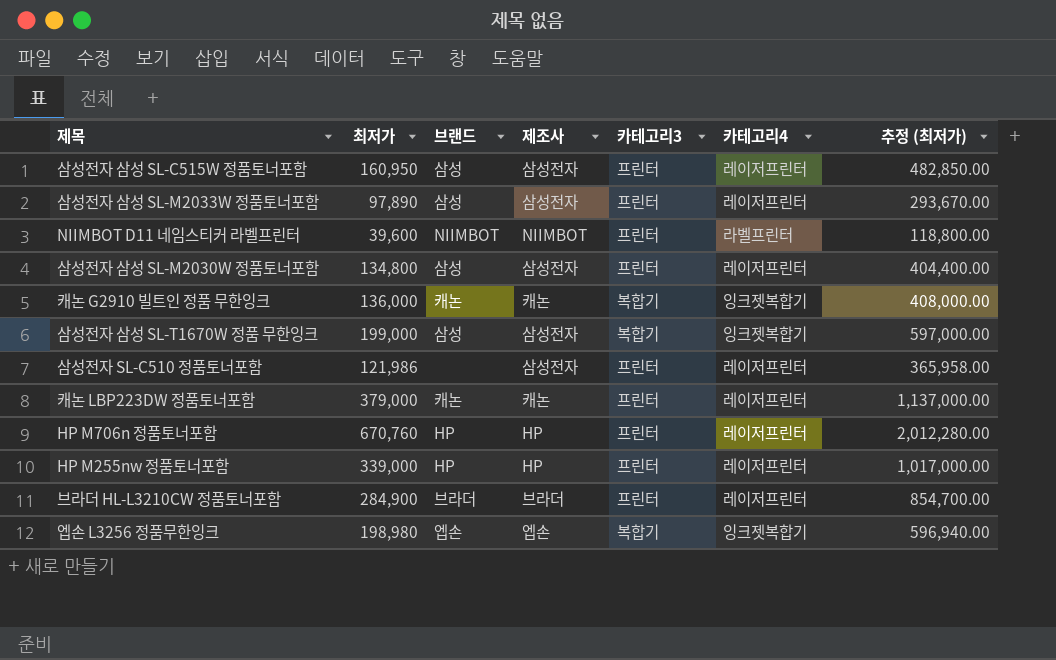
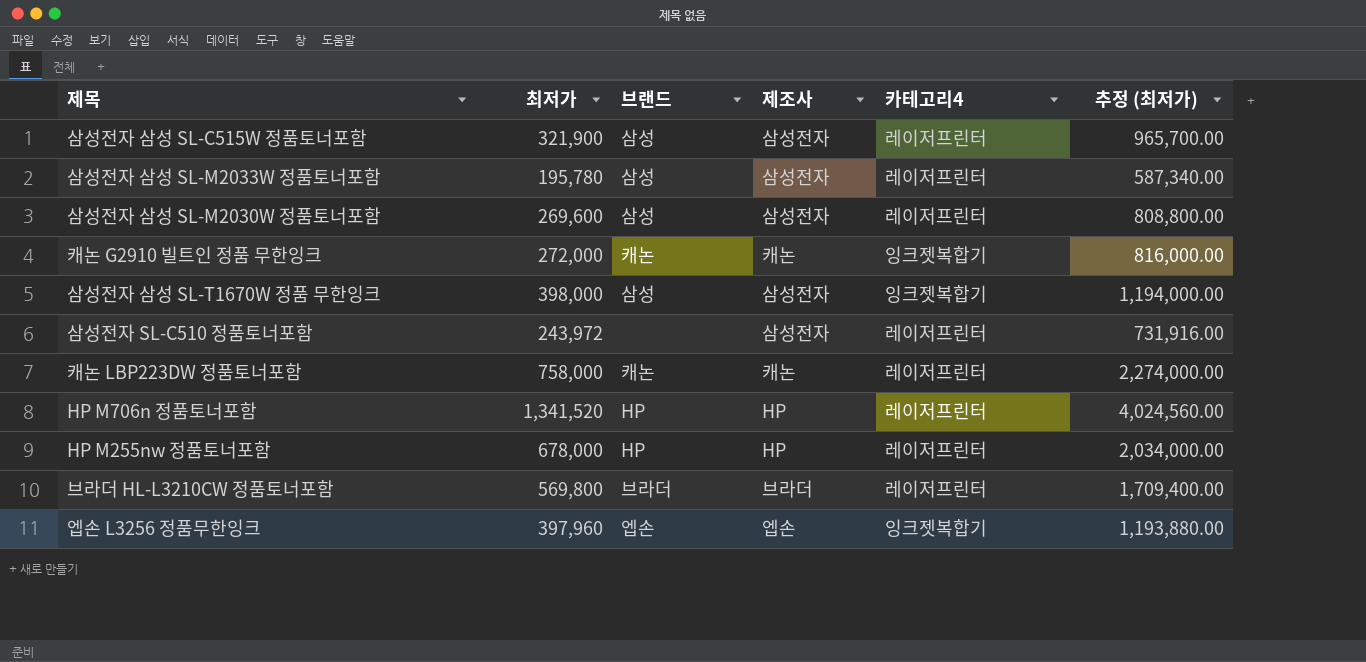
column 카테고리3 | position: 5 -> none
row NIIMBOT D11 네임스티커 라벨프린터: 39,600 | NIIMBOT | NIIMBOT | 프린터 | 라벨프린터 | 118,800.00 -> none
삼성전자 삼성 SL-C515W 정품토너포함 | 최저가: 160,950 -> 321,900
삼성전자 삼성 SL-C515W 정품토너포함 | 추정 (최저가): 482,850.00 -> 965,700.00
삼성전자 삼성 SL-M2033W 정품토너포함 | 최저가: 97,890 -> 195,780
삼성전자 삼성 SL-M2033W 정품토너포함 | 추정 (최저가): 293,670.00 -> 587,340.00
삼성전자 삼성 SL-M2030W 정품토너포함 | 최저가: 134,800 -> 269,600
삼성전자 삼성 SL-M2030W 정품토너포함 | 추정 (최저가): 404,400.00 -> 808,800.00
캐논 G2910 빌트인 정품 무한잉크 | 최저가: 136,000 -> 272,000
캐논 G2910 빌트인 정품 무한잉크 | 추정 (최저가): 408,000.00 -> 816,000.00
삼성전자 삼성 SL-T1670W 정품 무한잉크 | 최저가: 199,000 -> 398,000
삼성전자 삼성 SL-T1670W 정품 무한잉크 | 추정 (최저가): 597,000.00 -> 1,194,000.00
삼성전자 SL-C510 정품토너포함 | 최저가: 121,986 -> 243,972
삼성전자 SL-C510 정품토너포함 | 추정 (최저가): 365,958.00 -> 731,916.00
캐논 LBP223DW 정품토너포함 | 최저가: 379,000 -> 758,000
캐논 LBP223DW 정품토너포함 | 추정 (최저가): 1,137,000.00 -> 2,274,000.00
HP M706n 정품토너포함 | 최저가: 670,760 -> 1,341,520
HP M706n 정품토너포함 | 추정 (최저가): 2,012,280.00 -> 4,024,560.00
HP M255nw 정품토너포함 | 최저가: 339,000 -> 678,000
HP M255nw 정품토너포함 | 추정 (최저가): 1,017,000.00 -> 2,034,000.00
브라더 HL-L3210CW 정품토너포함 | 최저가: 284,900 -> 569,800
브라더 HL-L3210CW 정품토너포함 | 추정 (최저가): 854,700.00 -> 1,709,400.00
엡손 L3256 정품무한잉크 | 최저가: 198,980 -> 397,960
엡손 L3256 정품무한잉크 | 추정 (최저가): 596,940.00 -> 1,193,880.00

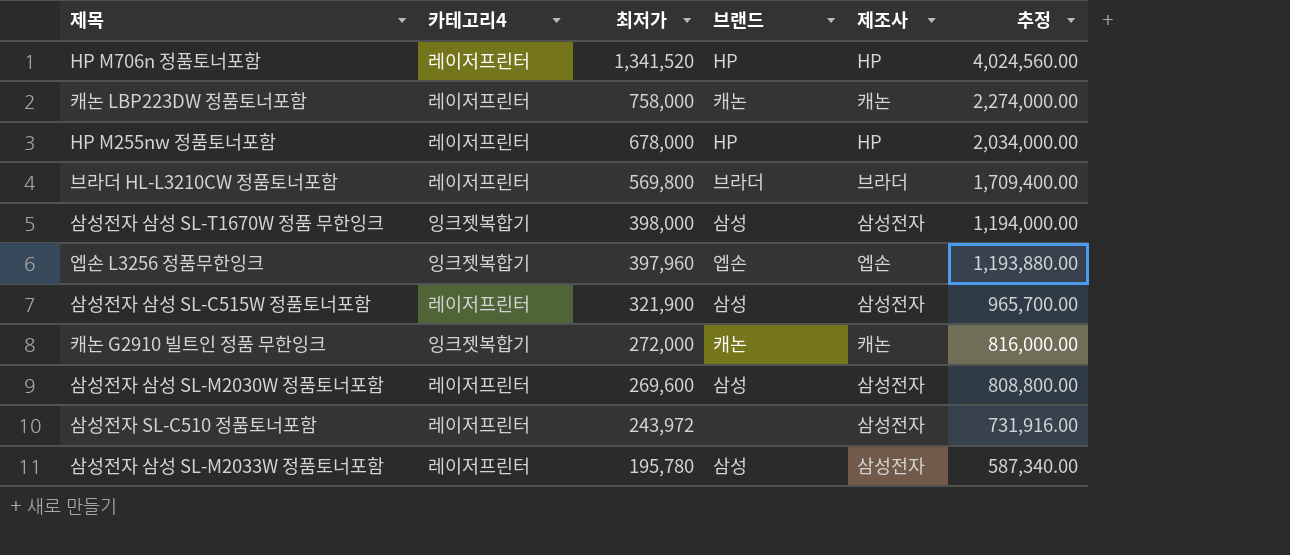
row order: none -> 최저가 descending
column 카테고리4 | position: 5 -> 2
column name: 추정 (최저가) -> 추정

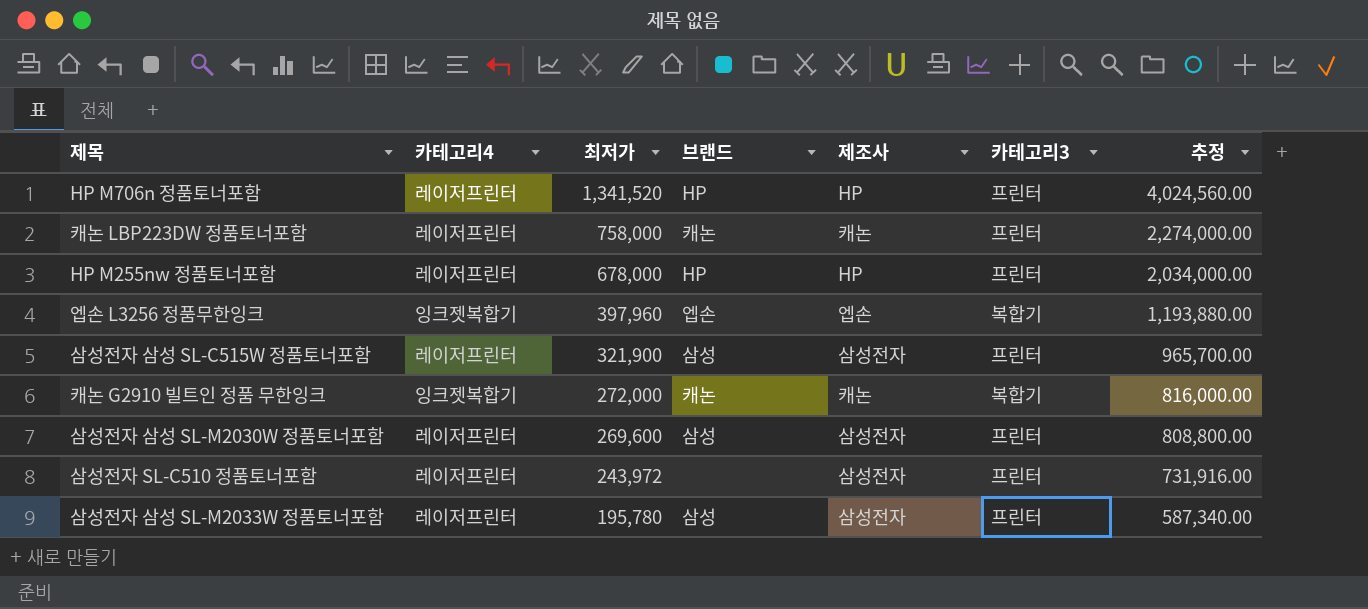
column 카테고리3 | position: none -> 6
row 브라더 HL-L3210CW 정품토너포함: 레이저프린터 | 569,800 | 브라더 | 브라더 | 1,709,400.00 -> none
row 삼성전자 삼성 SL-T1670W 정품 무한잉크: 잉크젯복합기 | 398,000 | 삼성 | 삼성전자 | 1,194,000.00 -> none

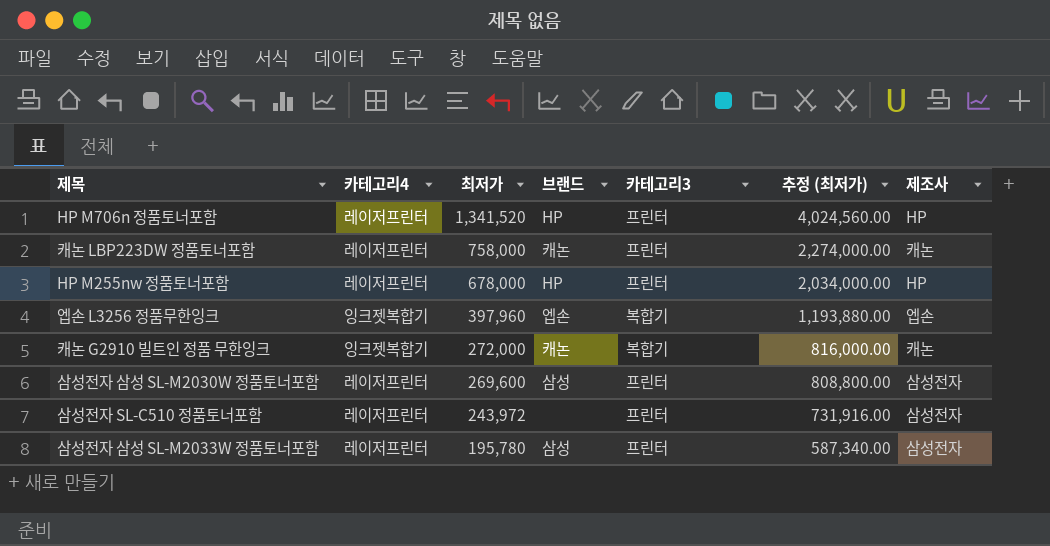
column name: 추정 -> 추정 (최저가)
column 제조사 | position: 5 -> 7
row 삼성전자 삼성 SL-C515W 정품토너포함: 레이저프린터 | 321,900 | 삼성 | 삼성전자 | 프린터 | 965,700.00 -> none

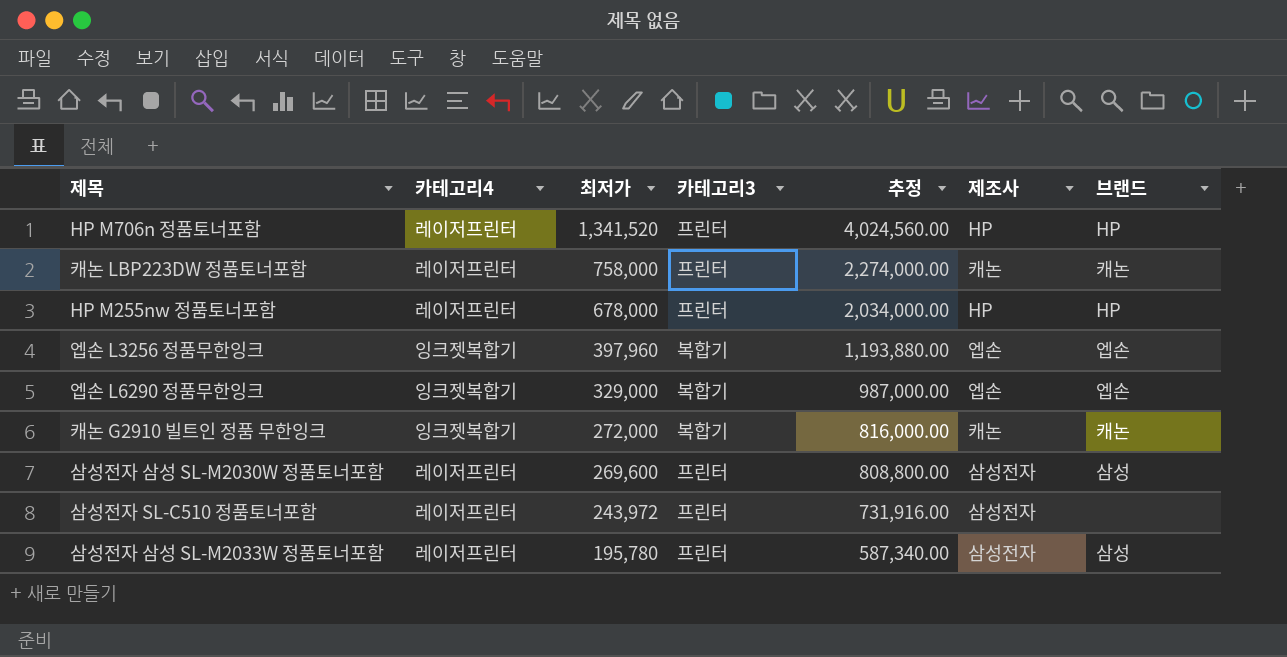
column name: 추정 (최저가) -> 추정
column 브랜드 | position: 4 -> 7
row 엡손 L6290 정품무한잉크: none -> 잉크젯복합기 | 329,000 | 복합기 | 987,000.00 | 엡손 | 엡손

